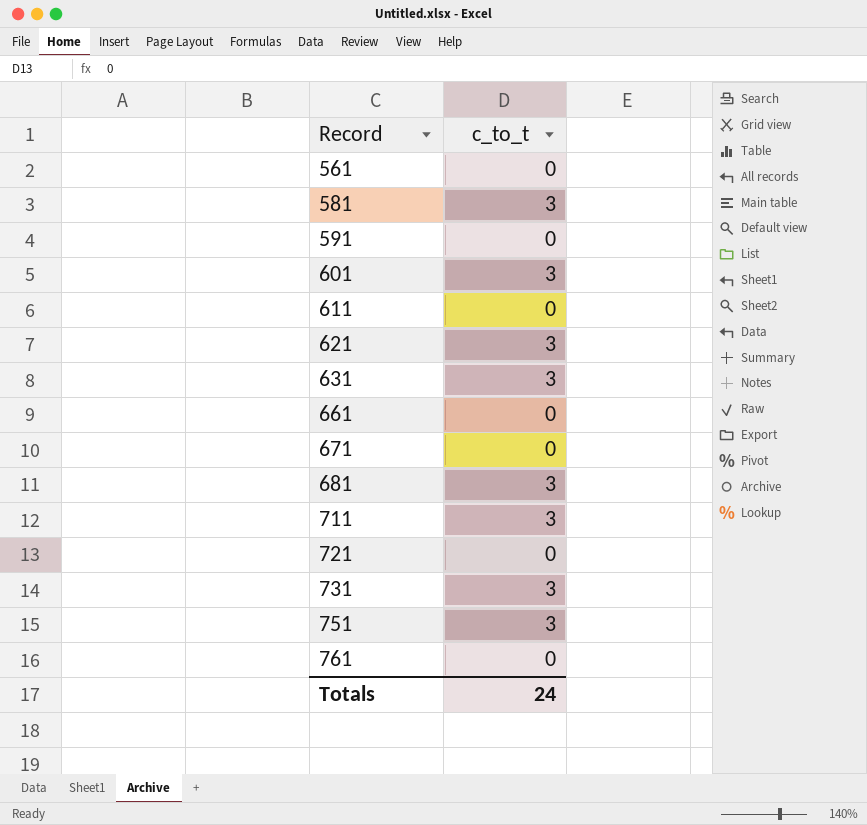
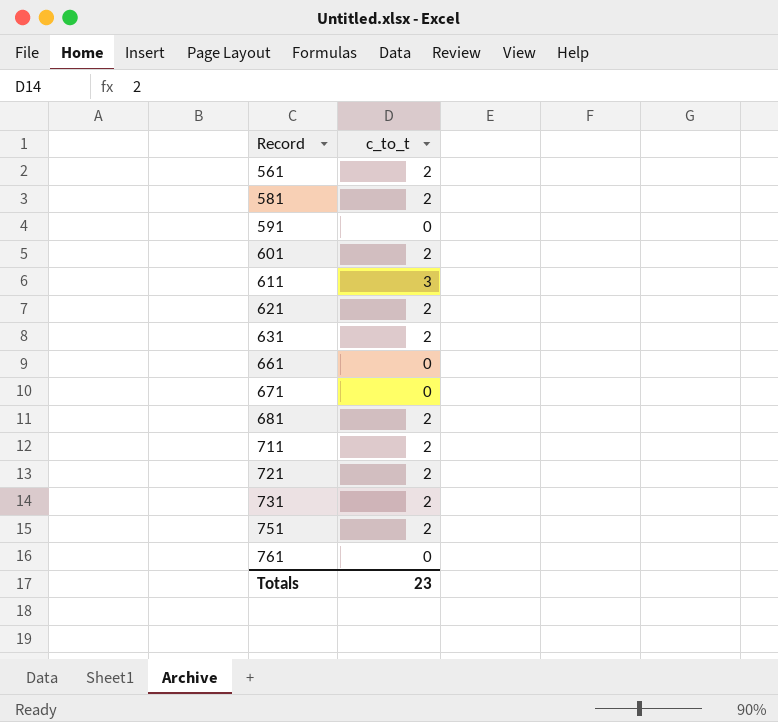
561 | c_to_t: 0 -> 2
581 | c_to_t: 3 -> 2
601 | c_to_t: 3 -> 2
611 | c_to_t: 0 -> 3
621 | c_to_t: 3 -> 2
631 | c_to_t: 3 -> 2
681 | c_to_t: 3 -> 2
711 | c_to_t: 3 -> 2
721 | c_to_t: 0 -> 2
731 | c_to_t: 3 -> 2
751 | c_to_t: 3 -> 2
Totals | c_to_t: 24 -> 23

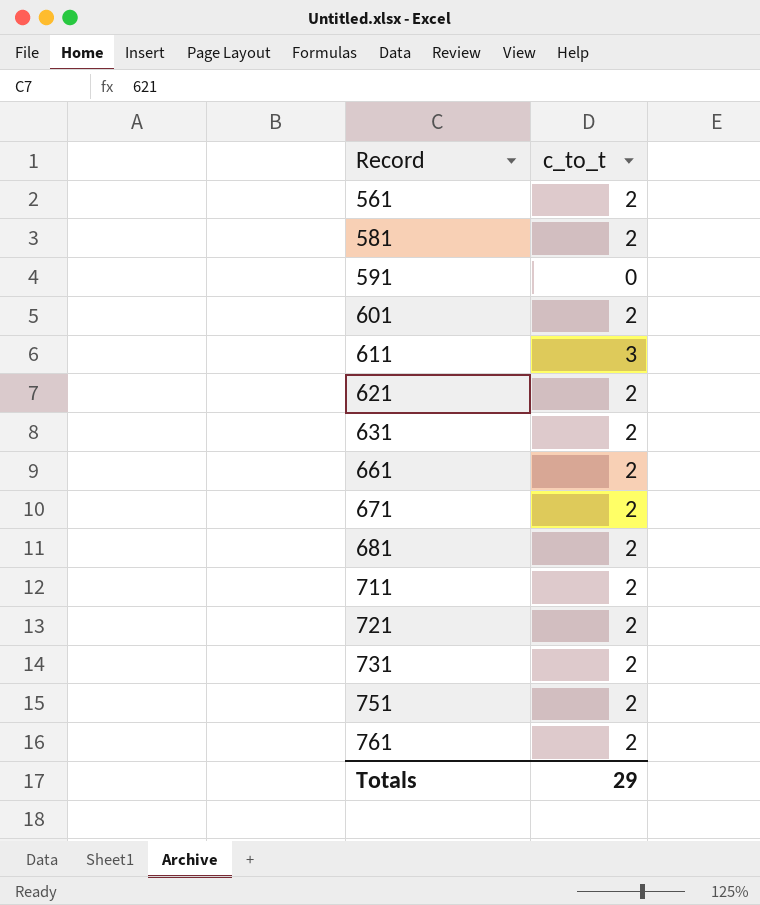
661 | c_to_t: 0 -> 2
671 | c_to_t: 0 -> 2
761 | c_to_t: 0 -> 2
Totals | c_to_t: 23 -> 29

